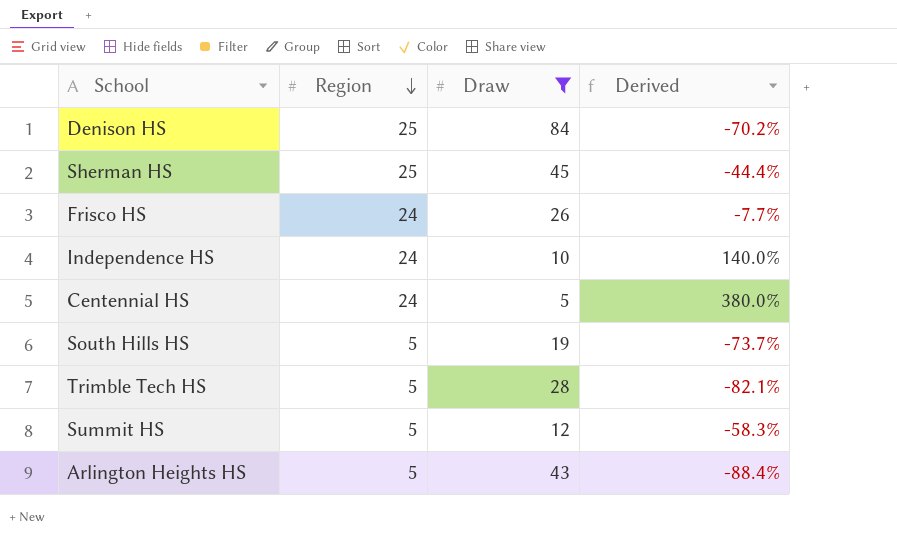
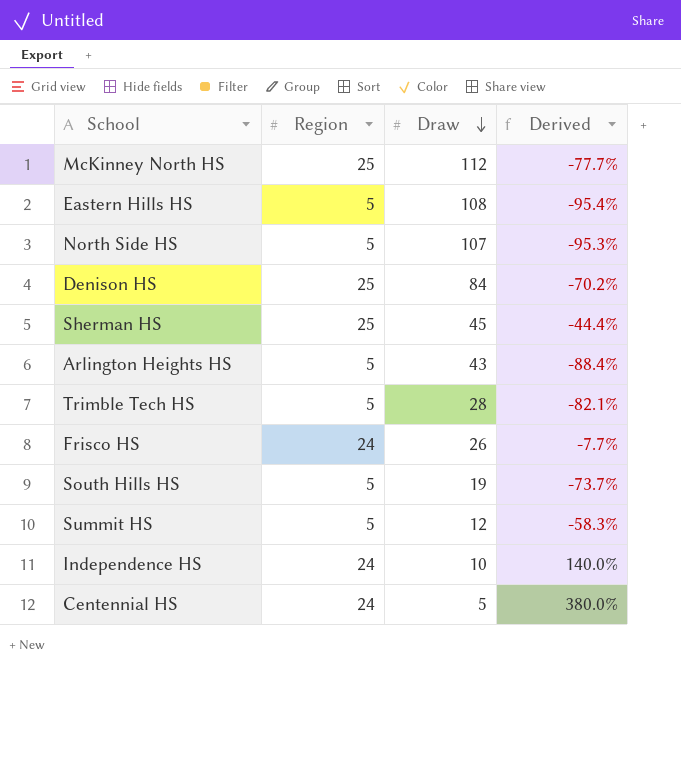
filter: Draw <= 84 -> none
row order: Region descending -> Draw descending

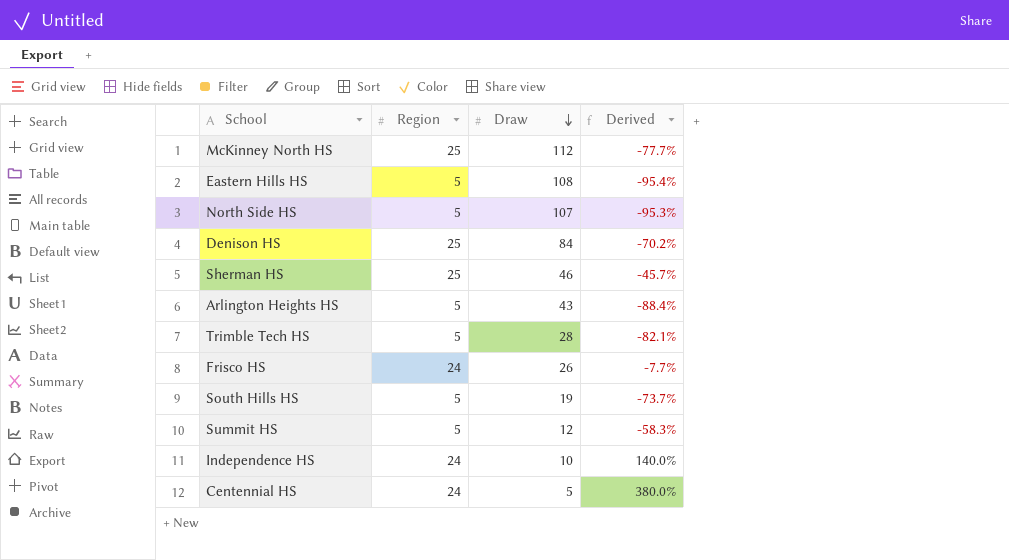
Sherman HS | Draw: 45 -> 46
Sherman HS | Derived: -44.4% -> -45.7%

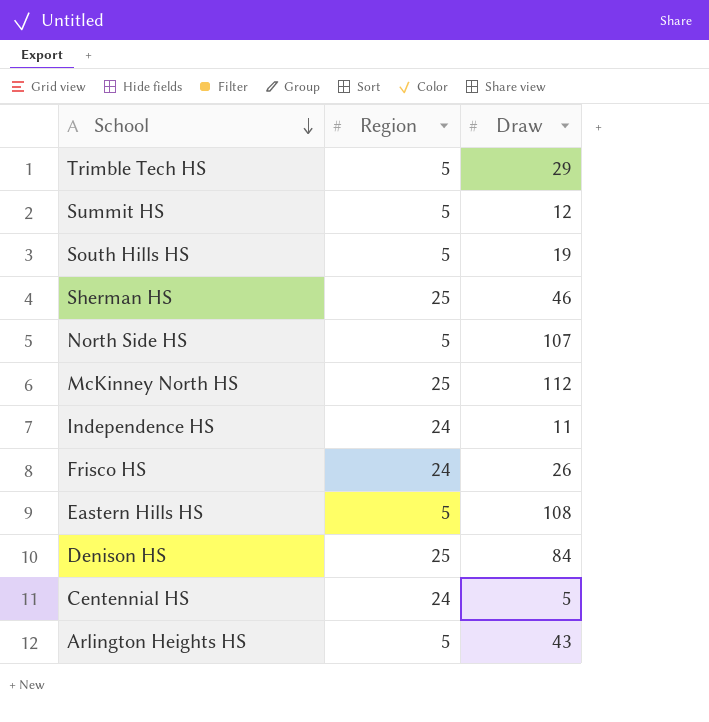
row order: Draw descending -> School descending
column Derived | formula: ([Region] - [Draw]) / [Draw] -> none
Trimble Tech HS | Draw: 28 -> 29
Independence HS | Draw: 10 -> 11

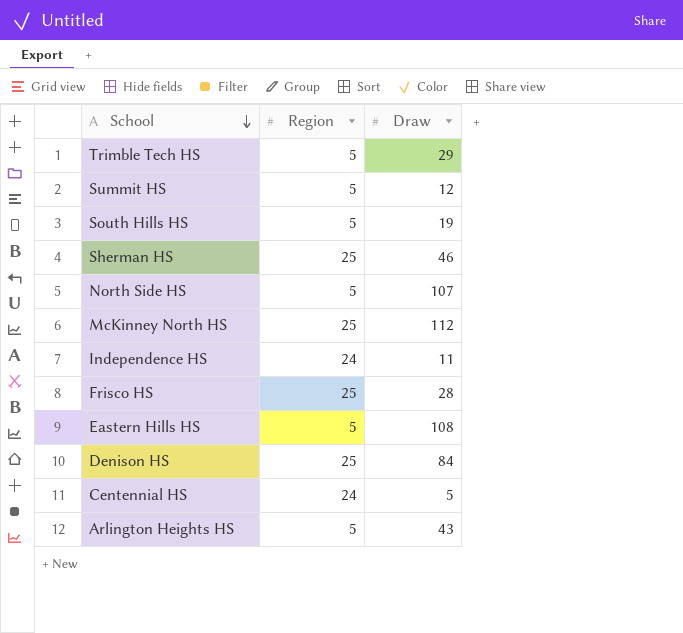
Frisco HS | Region: 24 -> 25
Frisco HS | Draw: 26 -> 28

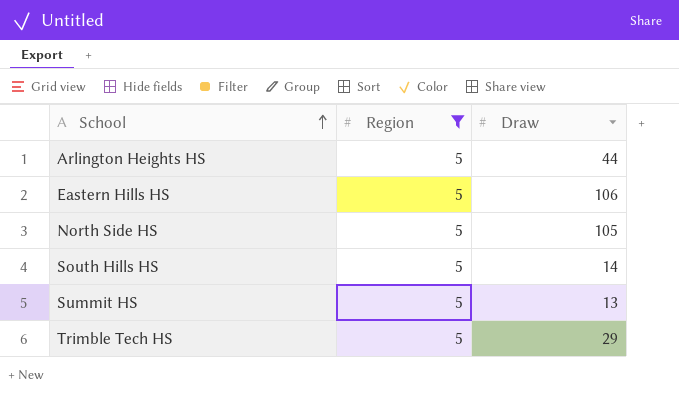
filter: none -> Region = 5
row order: School descending -> School ascending
Arlington Heights HS | Draw: 43 -> 44
Eastern Hills HS | Draw: 108 -> 106
North Side HS | Draw: 107 -> 105
South Hills HS | Draw: 19 -> 14
Summit HS | Draw: 12 -> 13

